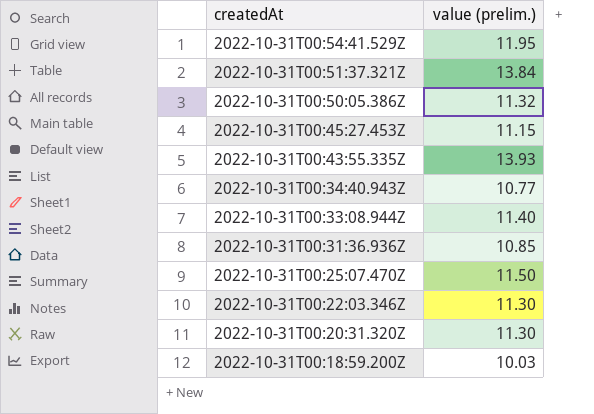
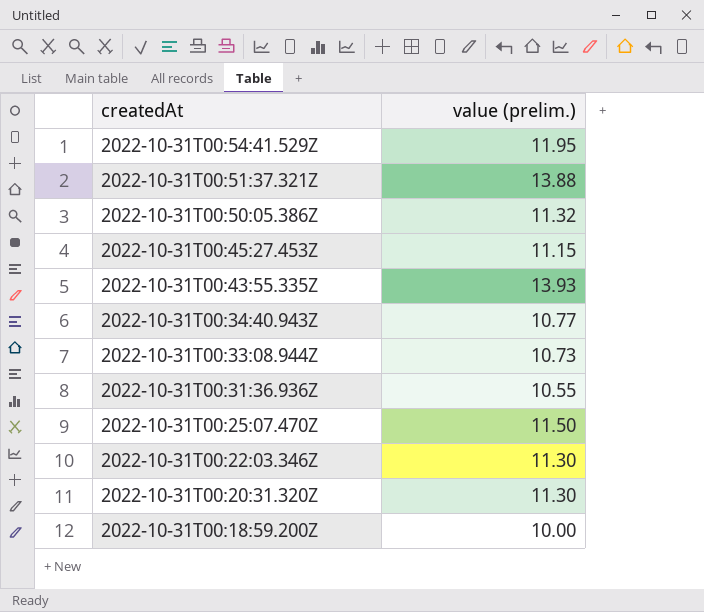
2022-10-31T00:51:37.321Z | value (prelim.): 13.84 -> 13.88
2022-10-31T00:33:08.944Z | value (prelim.): 11.40 -> 10.73
2022-10-31T00:31:36.936Z | value (prelim.): 10.85 -> 10.55
2022-10-31T00:18:59.200Z | value (prelim.): 10.03 -> 10.00

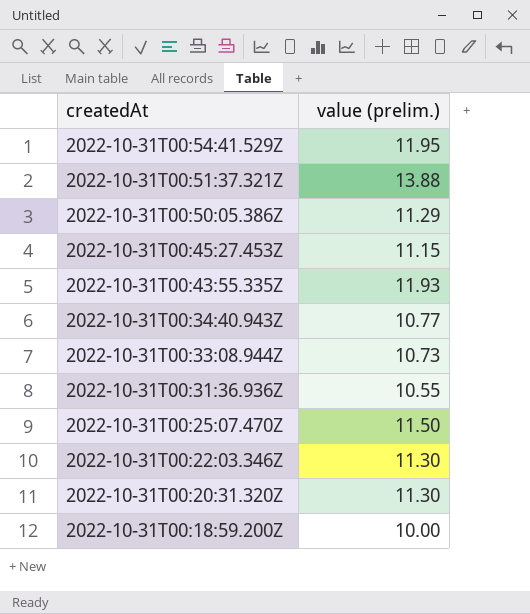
2022-10-31T00:50:05.386Z | value (prelim.): 11.32 -> 11.29
2022-10-31T00:43:55.335Z | value (prelim.): 13.93 -> 11.93

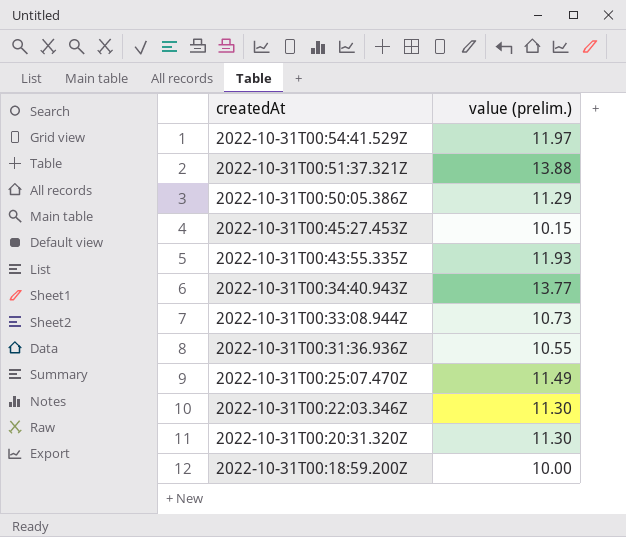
2022-10-31T00:54:41.529Z | value (prelim.): 11.95 -> 11.97
2022-10-31T00:45:27.453Z | value (prelim.): 11.15 -> 10.15
2022-10-31T00:34:40.943Z | value (prelim.): 10.77 -> 13.77
2022-10-31T00:25:07.470Z | value (prelim.): 11.50 -> 11.49

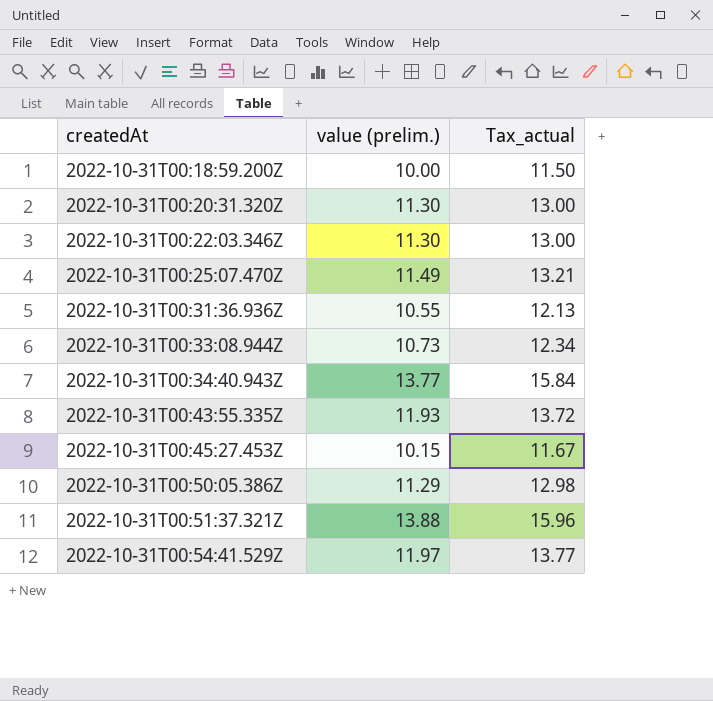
row order: createdAt descending -> createdAt ascending
column Tax_actual | formula: none -> [value (prelim.)] * 1.15

